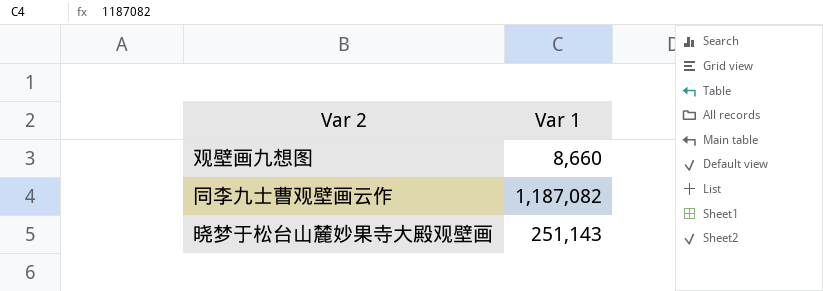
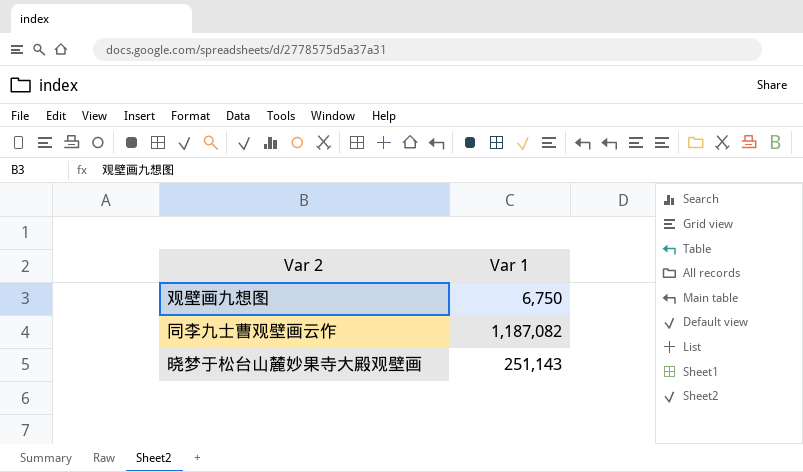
观壁画九想图 | Var 1: 8,660 -> 6,750

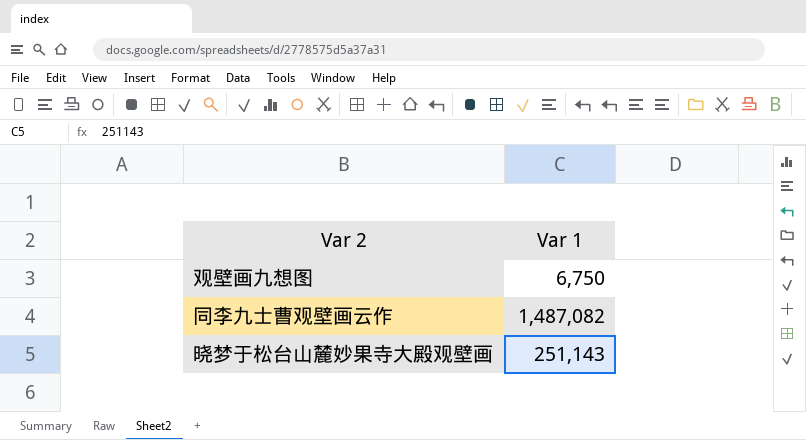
同李九士曹观壁画云作 | Var 1: 1,187,082 -> 1,487,082

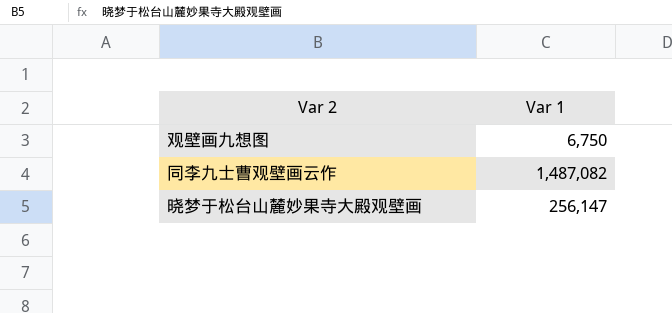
晓梦于松台山麓妙果寺大殿观壁画 | Var 1: 251,143 -> 256,147

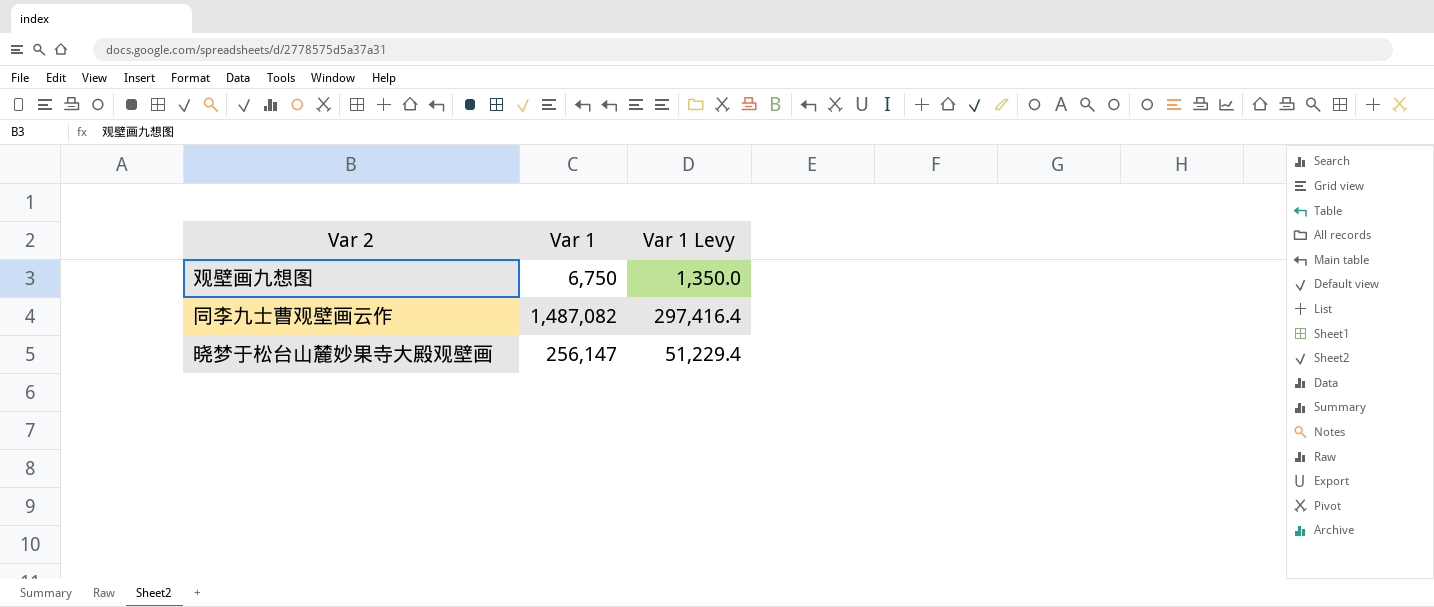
column Var 1 Levy | formula: none -> [Var 1] * 0.2

